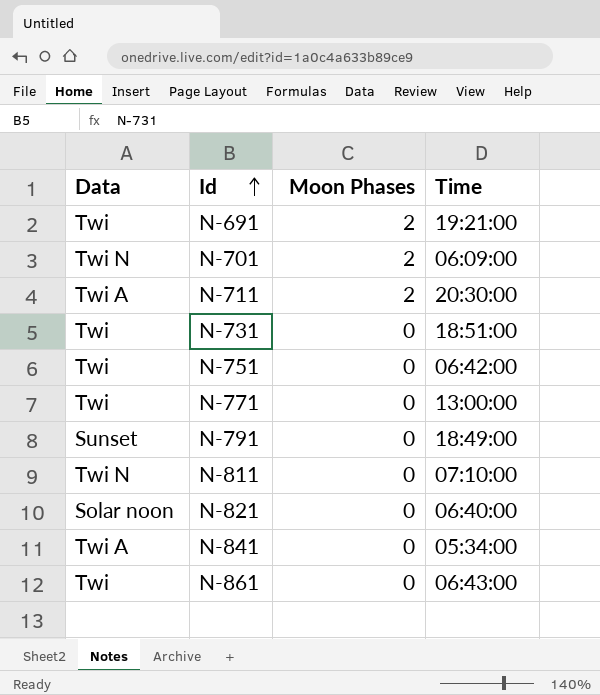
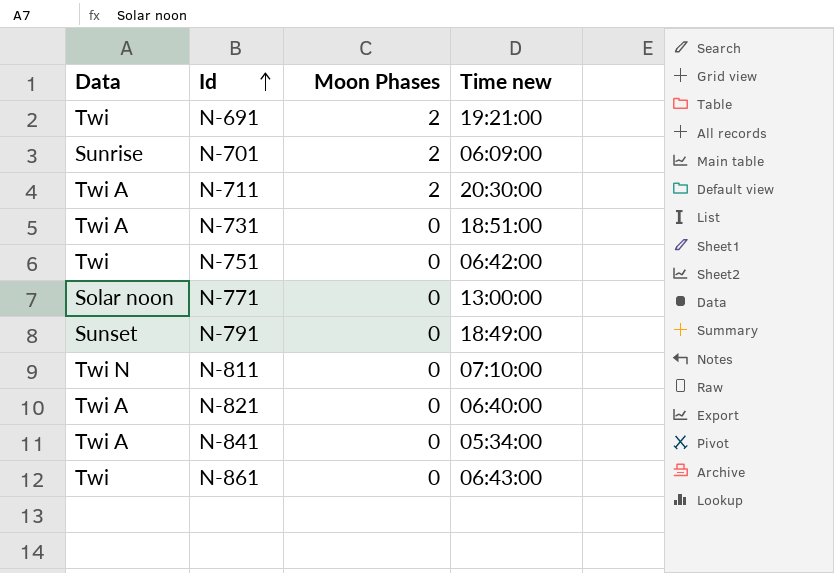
column name: Time -> Time new
N-701 | Data: Twi N -> Sunrise
N-731 | Data: Twi -> Twi A
N-771 | Data: Twi -> Solar noon
N-821 | Data: Solar noon -> Twi A

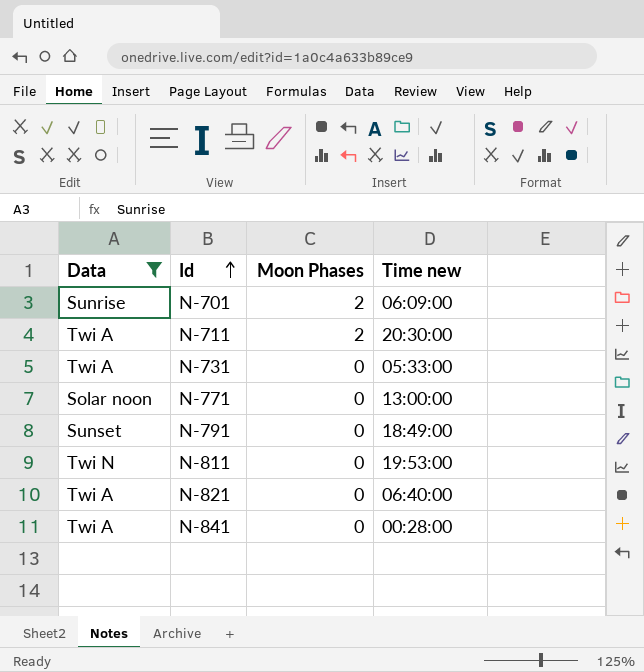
filter: none -> Data != Twi
N-731 | Time new: 18:51:00 -> 05:33:00
N-811 | Time new: 07:10:00 -> 19:53:00
N-841 | Time new: 05:34:00 -> 00:28:00

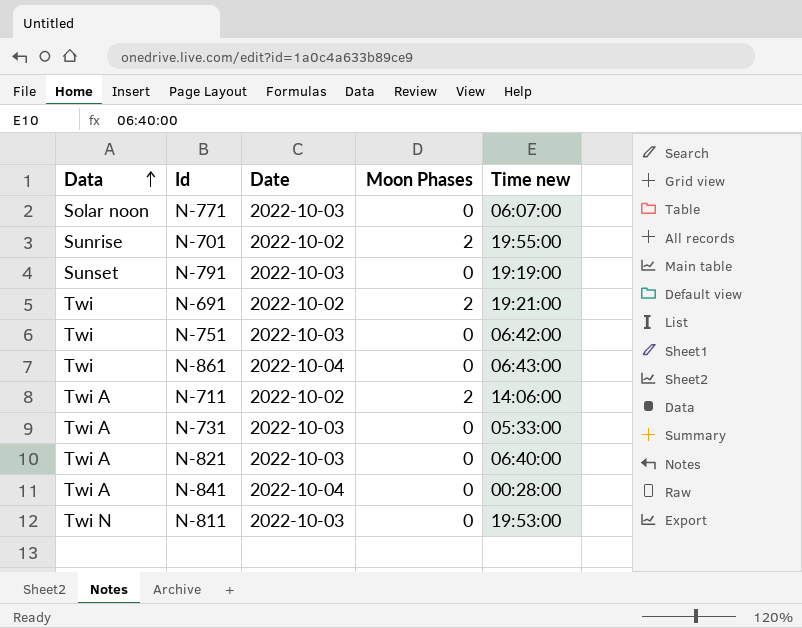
filter: Data != Twi -> none
row order: Id ascending -> Data ascending
column Date | position: none -> 3
N-771 | Time new: 13:00:00 -> 06:07:00
N-701 | Time new: 06:09:00 -> 19:55:00
N-791 | Time new: 18:49:00 -> 19:19:00
N-711 | Time new: 20:30:00 -> 14:06:00

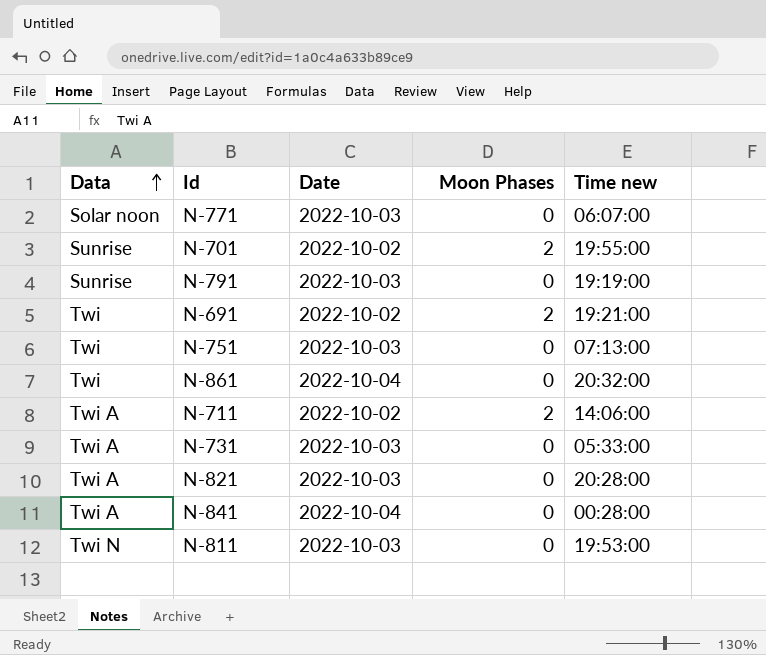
N-791 | Data: Sunset -> Sunrise
N-751 | Time new: 06:42:00 -> 07:13:00
N-861 | Time new: 06:43:00 -> 20:32:00
N-821 | Time new: 06:40:00 -> 20:28:00

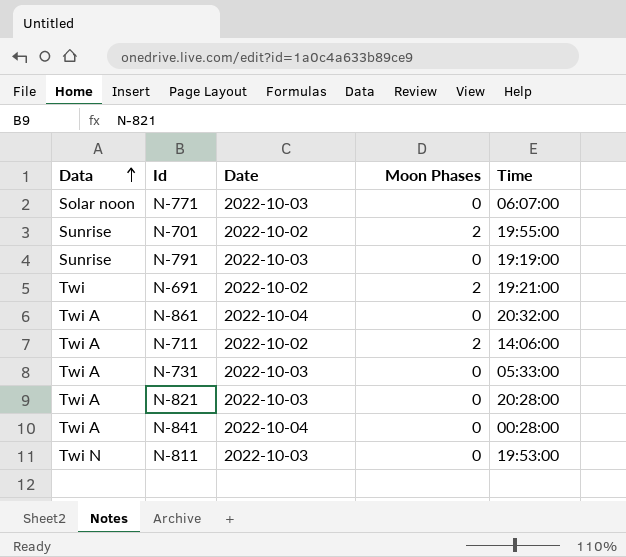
column name: Time new -> Time
row N-751: Twi | 2022-10-03 | 0 | 07:13:00 -> none
N-861 | Data: Twi -> Twi A

